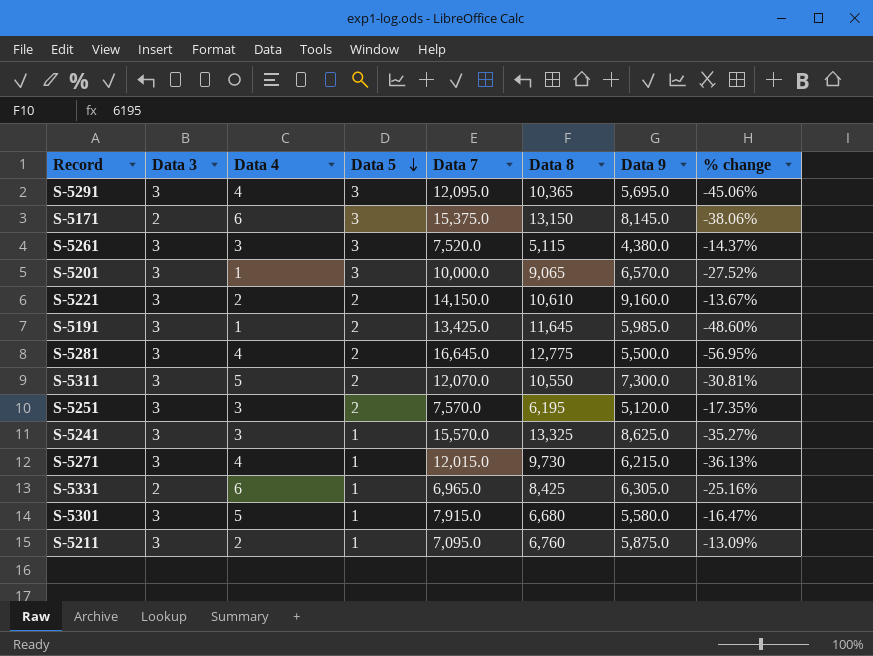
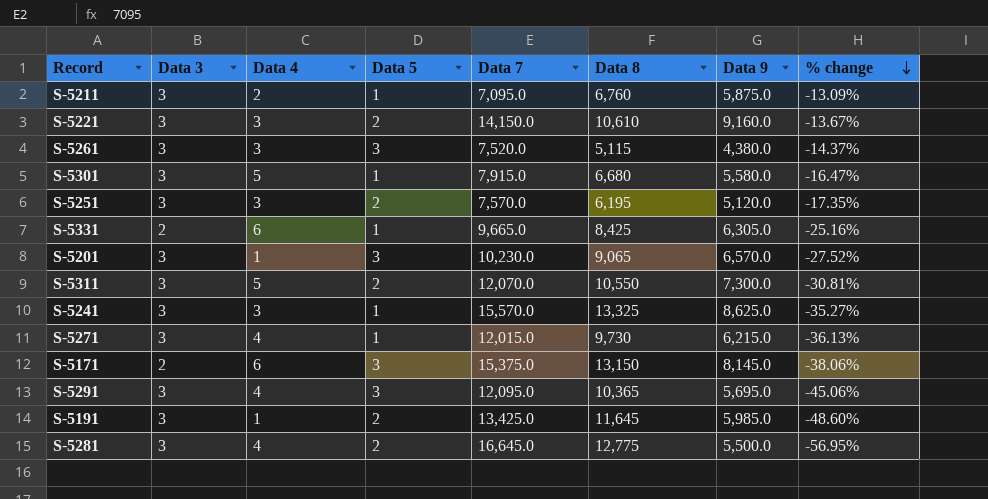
row order: Data 5 descending -> % change descending
S-5221 | Data 4: 2 -> 3
S-5331 | Data 7: 6,965.0 -> 9,665.0
S-5201 | Data 7: 10,000.0 -> 10,230.0

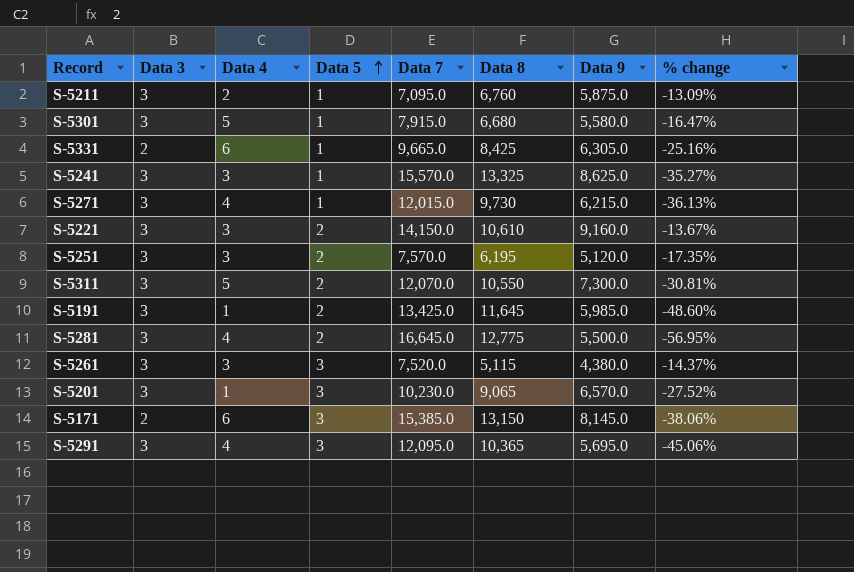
row order: % change descending -> Data 5 ascending
S-5171 | Data 7: 15,375.0 -> 15,385.0

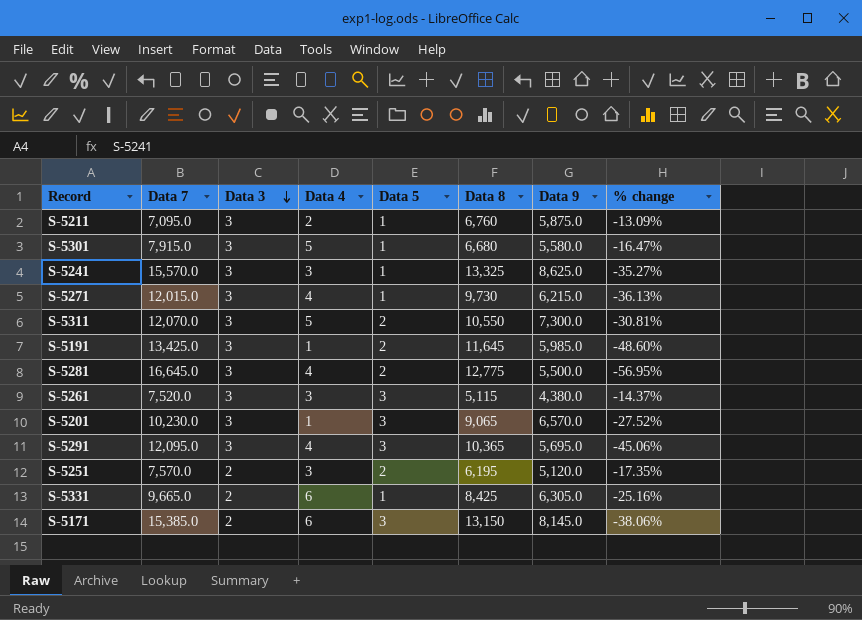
row order: Data 5 ascending -> Data 3 descending
column Data 7 | position: 5 -> 2
row S-5221: 3 | 3 | 2 | 14,150.0 | 10,610 | 9,160.0 | -13.67% -> none
S-5251 | Data 3: 3 -> 2

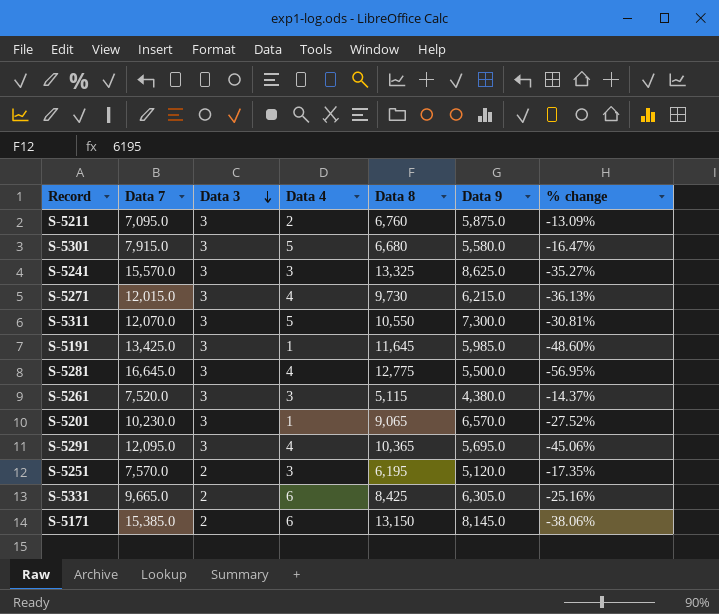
column Data 5 | position: 5 -> none

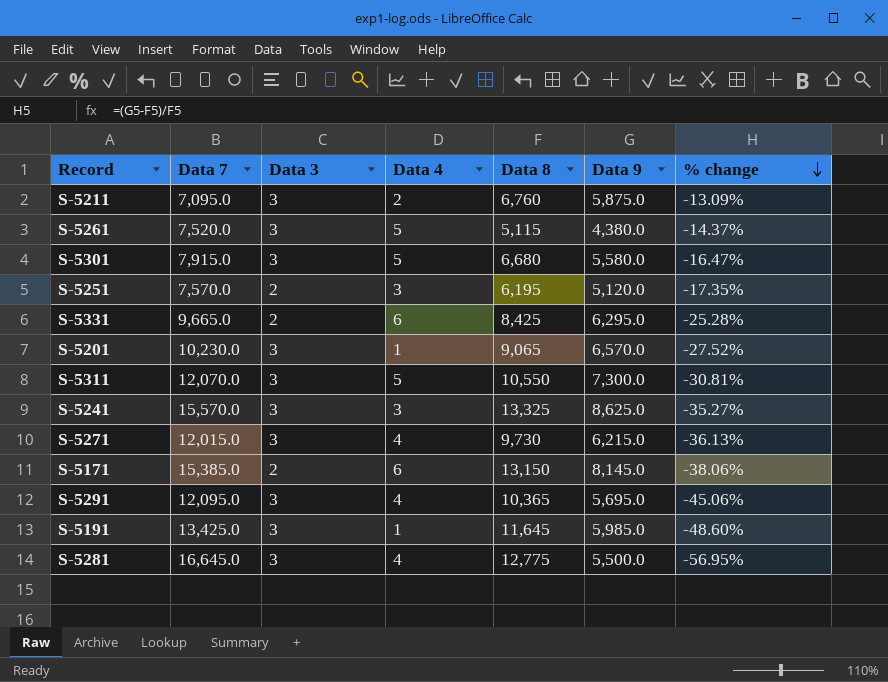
row order: Data 3 descending -> % change descending
S-5261 | Data 4: 3 -> 5
S-5331 | Data 9: 6,305.0 -> 6,295.0
S-5331 | % change: -25.16% -> -25.28%

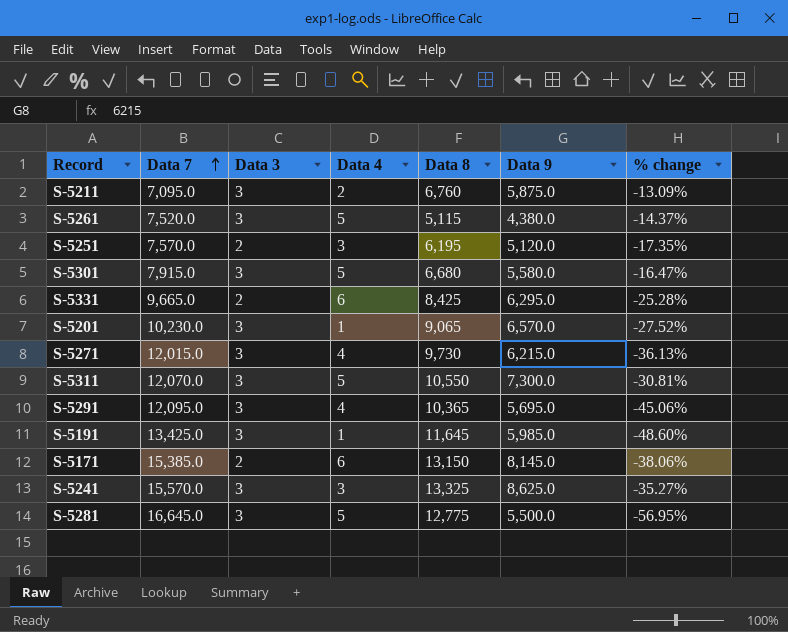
row order: % change descending -> Data 7 ascending
S-5281 | Data 4: 4 -> 5

